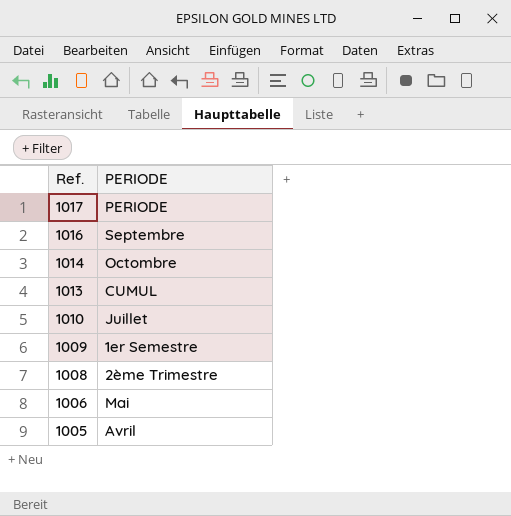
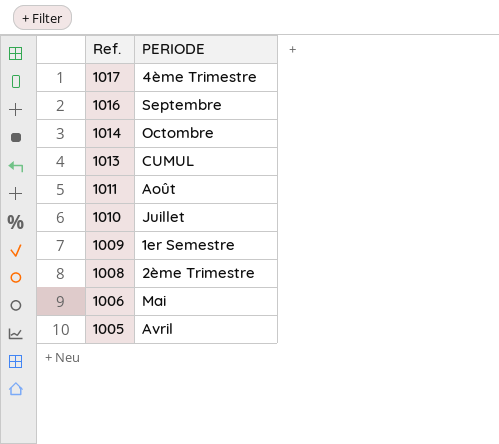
1017 | PERIODE: PERIODE -> 4ème Trimestre
row 1011: none -> Août

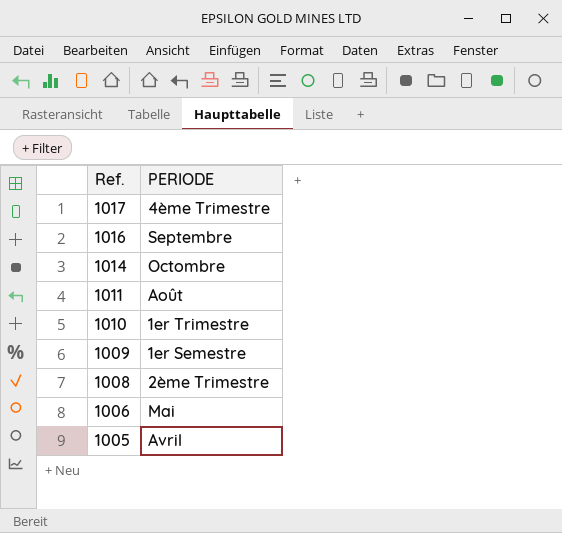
row 1013: CUMUL -> none
1010 | PERIODE: Juillet -> 1er Trimestre

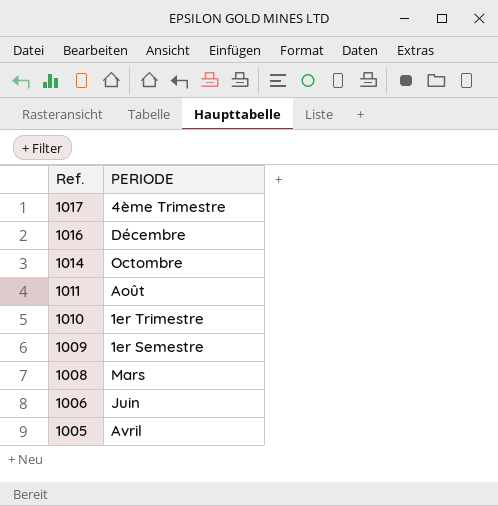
1016 | PERIODE: Septembre -> Décembre
1008 | PERIODE: 2ème Trimestre -> Mars
1006 | PERIODE: Mai -> Juin

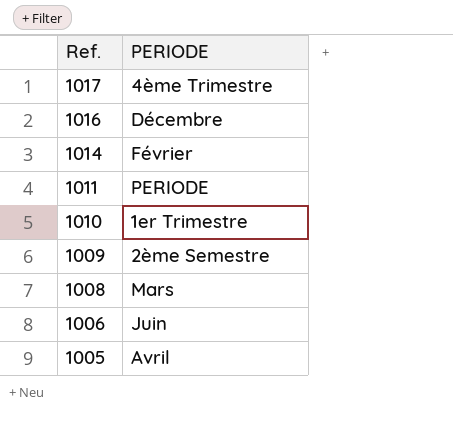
1014 | PERIODE: Octombre -> Février
1011 | PERIODE: Août -> PERIODE
1009 | PERIODE: 1er Semestre -> 2ème Semestre

